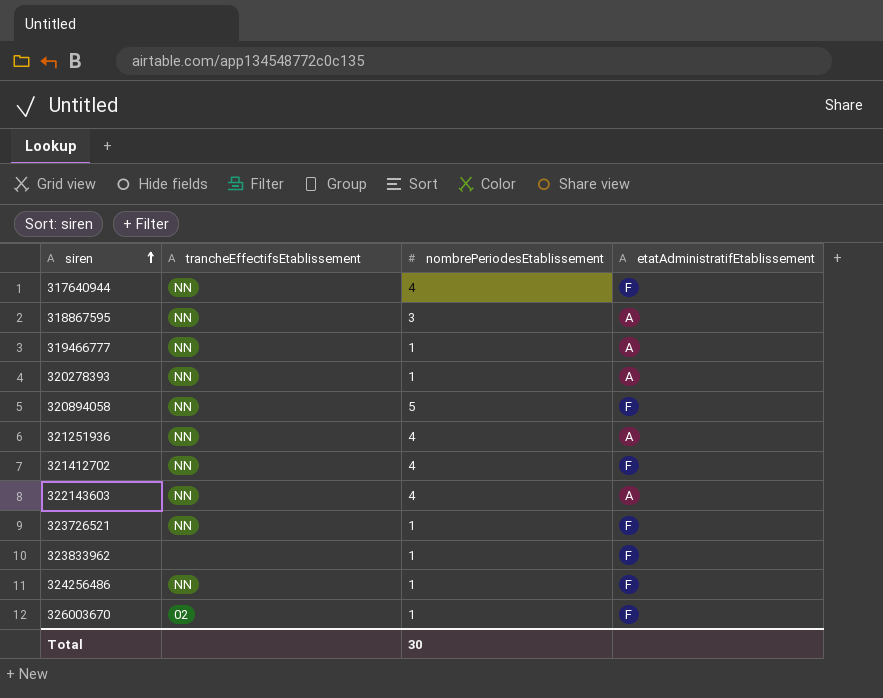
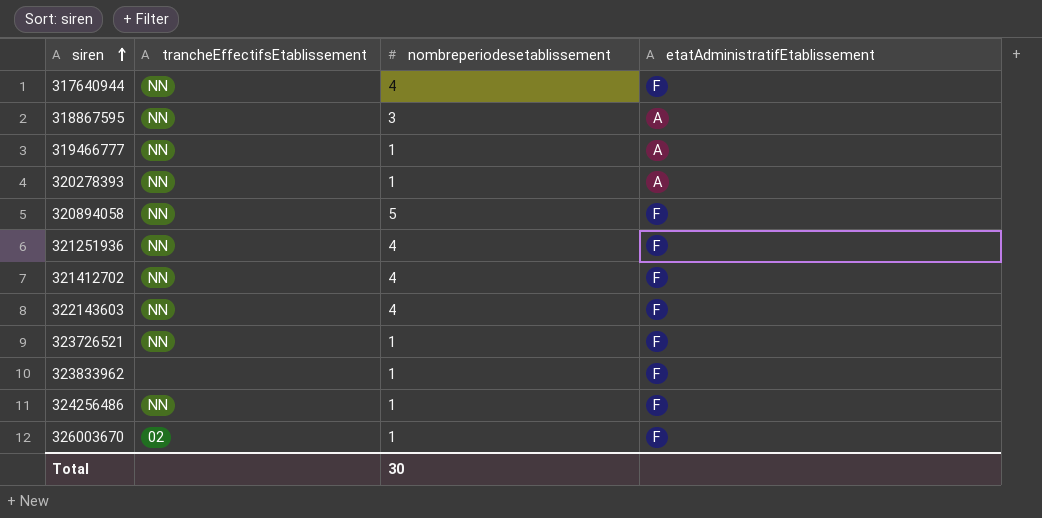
column name: nombrePeriodesEtablissement -> nombreperiodesetablissement
321251936 | etatAdministratifEtablissement: A -> F
322143603 | etatAdministratifEtablissement: A -> F

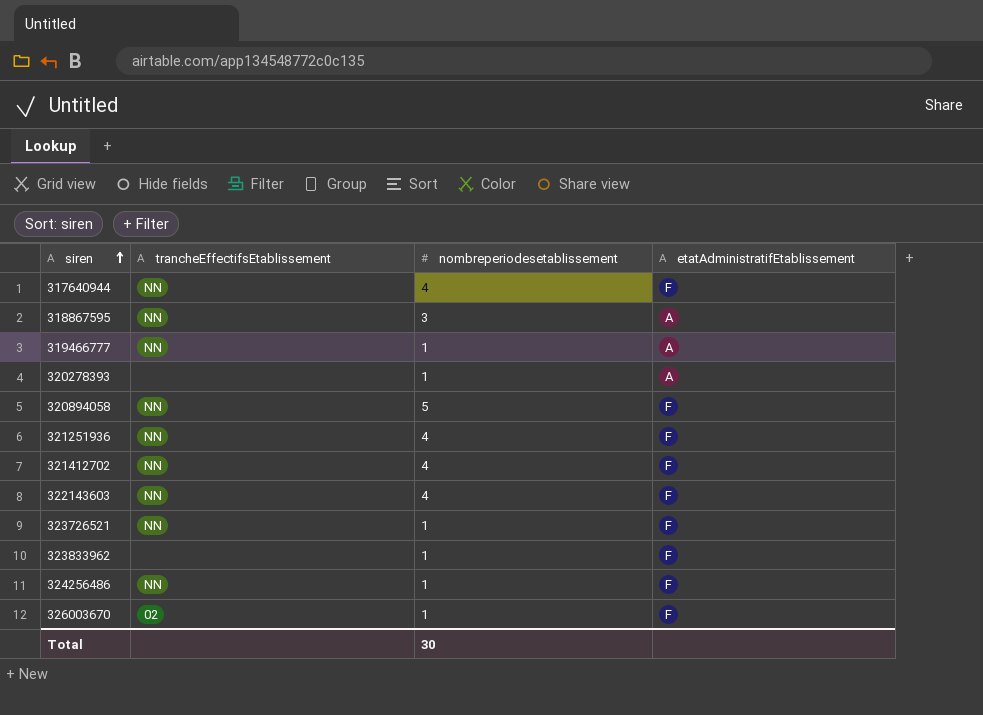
320278393 | trancheEffectifsEtablissement: NN -> none

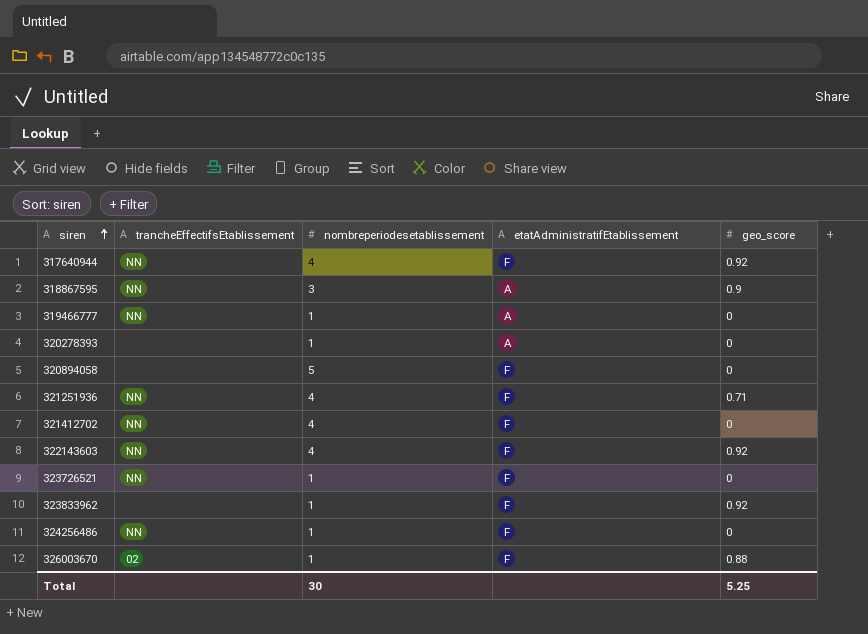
column geo_score | position: none -> 5
320894058 | trancheEffectifsEtablissement: NN -> none

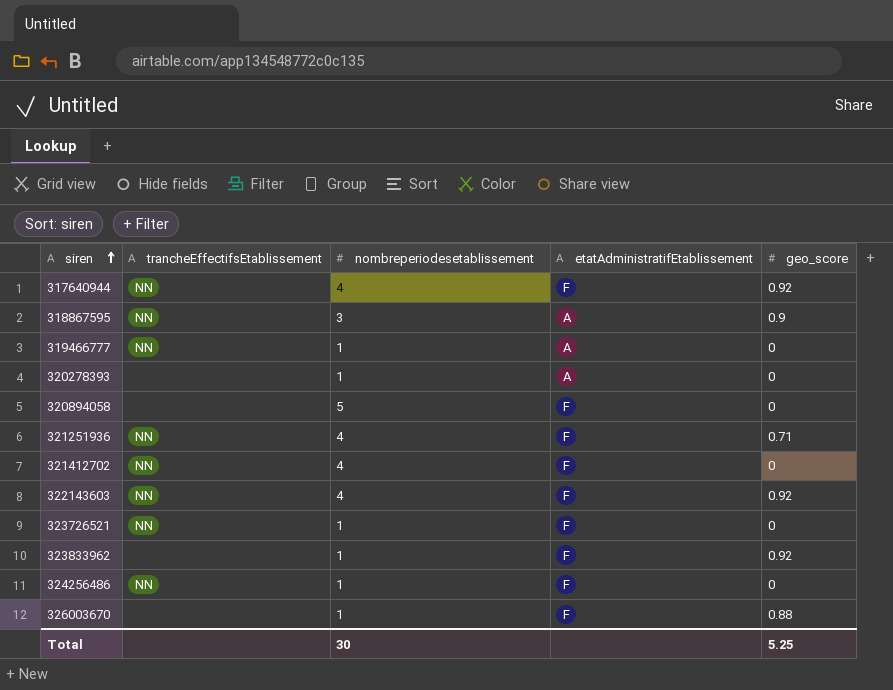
326003670 | trancheEffectifsEtablissement: 02 -> none

